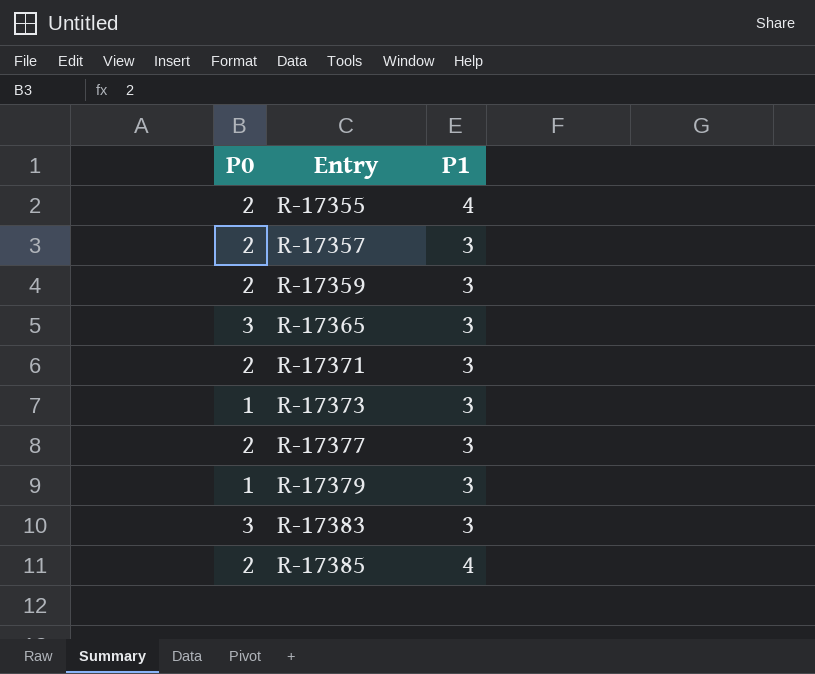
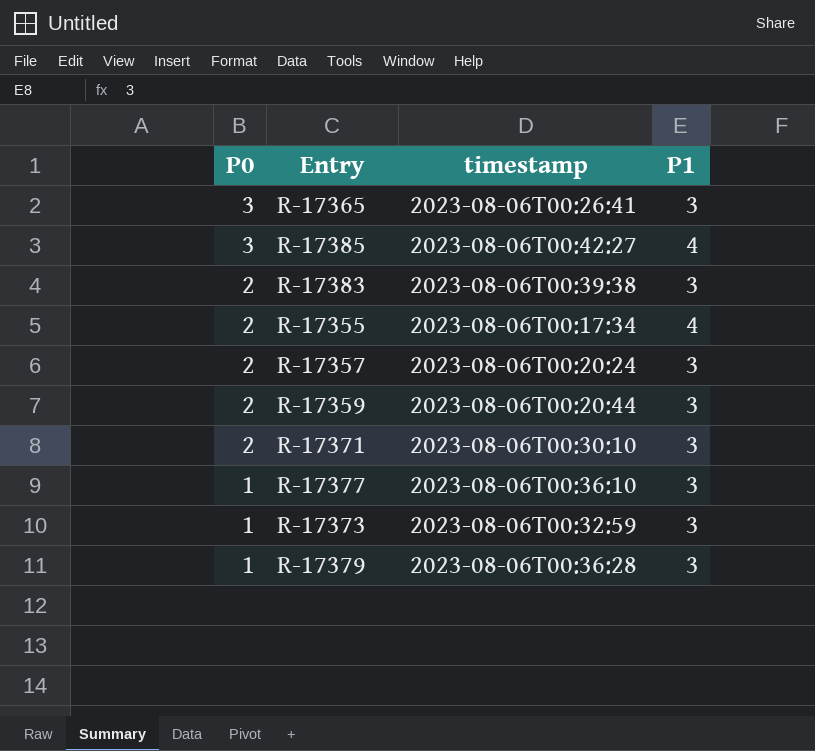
row order: Entry ascending -> P0 descending
column timestamp | position: none -> 3
R-17385 | P0: 2 -> 3
R-17383 | P0: 3 -> 2
R-17377 | P0: 2 -> 1

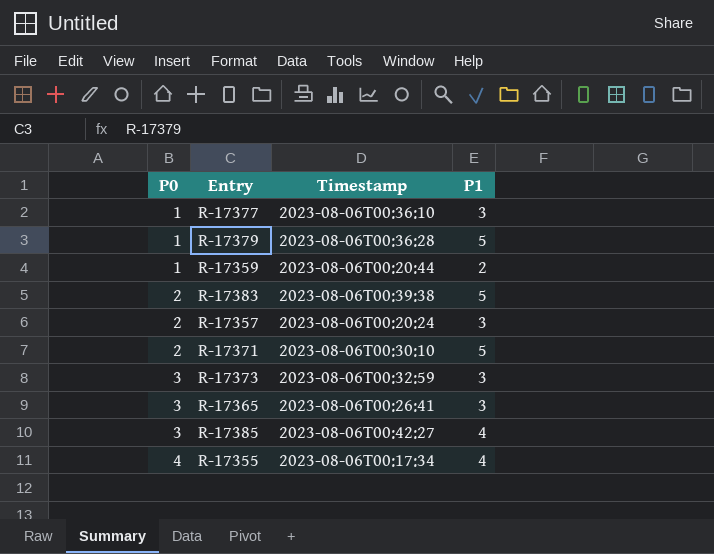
row order: P0 descending -> P0 ascending
column name: timestamp -> Timestamp
R-17379 | P1: 3 -> 5
R-17359 | P0: 2 -> 1
R-17359 | P1: 3 -> 2
R-17383 | P1: 3 -> 5
R-17371 | P1: 3 -> 5
R-17373 | P0: 1 -> 3
R-17355 | P0: 2 -> 4

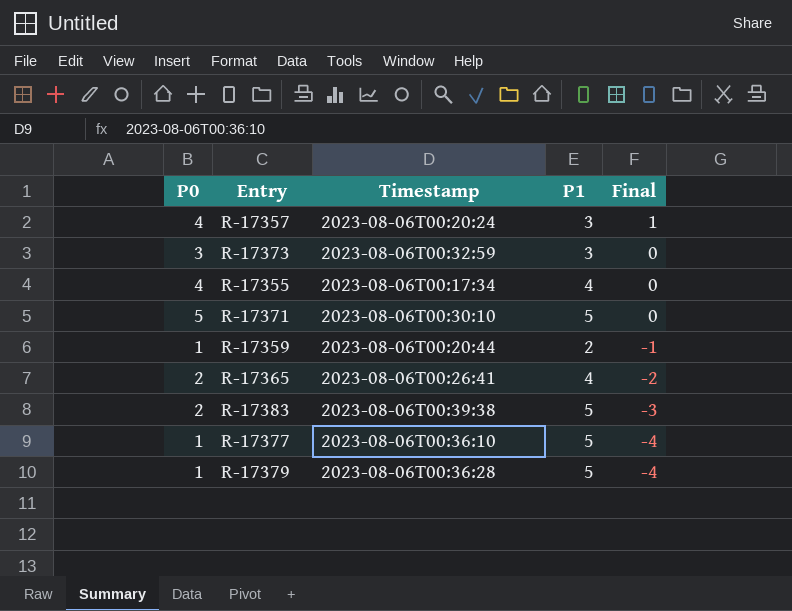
row order: P0 ascending -> Final descending
column Final | formula: none -> [P0] - [P1]
row R-17385: 3 | 2023-08-06T00:42:27 | 4 -> none
R-17357 | P0: 2 -> 4
R-17371 | P0: 2 -> 5
R-17365 | P0: 3 -> 2
R-17365 | P1: 3 -> 4
R-17377 | P1: 3 -> 5

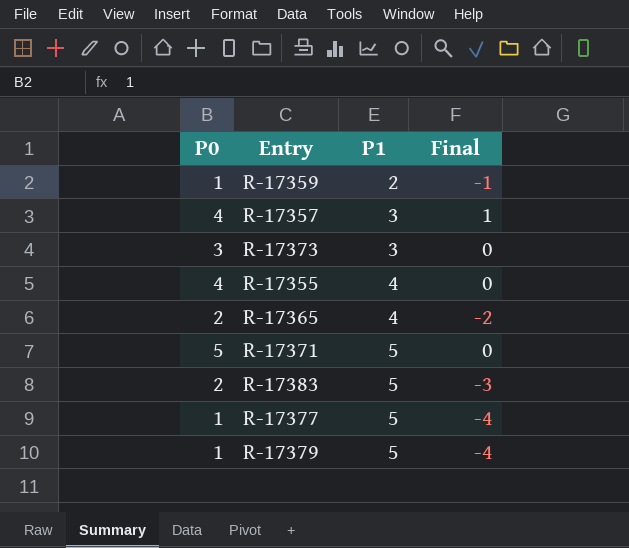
row order: Final descending -> P1 ascending
column Timestamp | position: 3 -> none

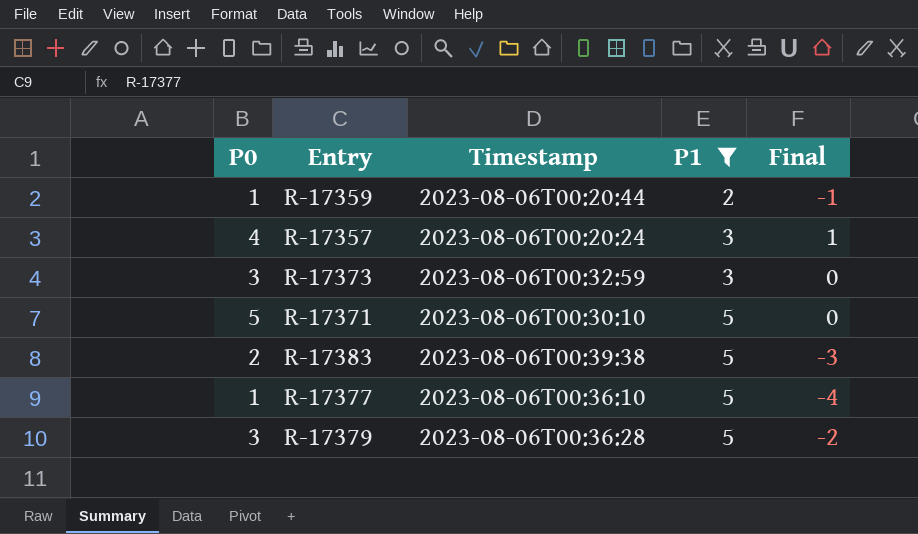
filter: none -> P1 != 4
column Timestamp | position: none -> 3
R-17379 | P0: 1 -> 3
R-17379 | Final: -4 -> -2

